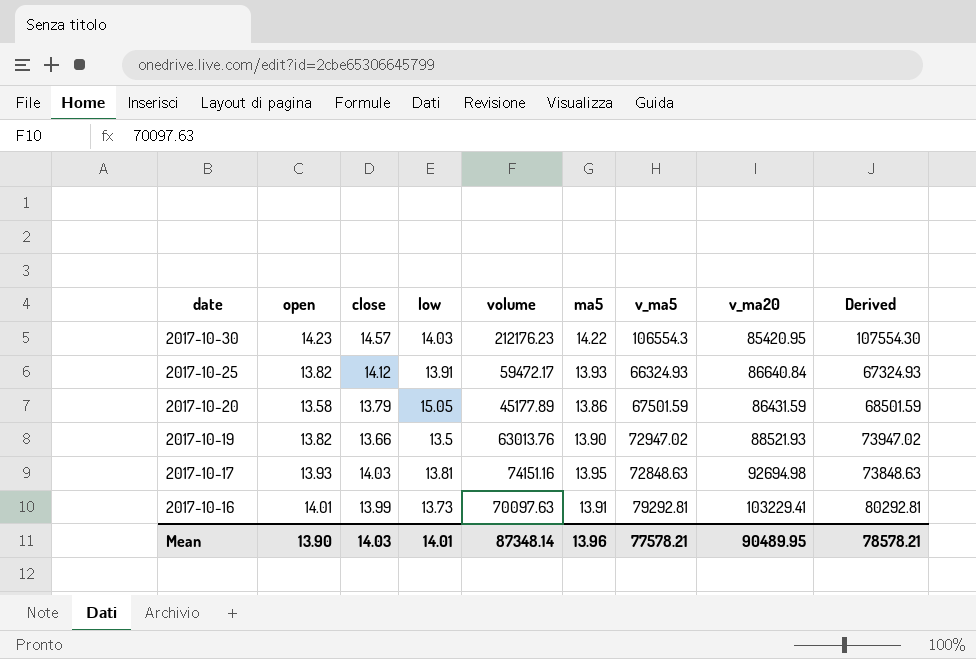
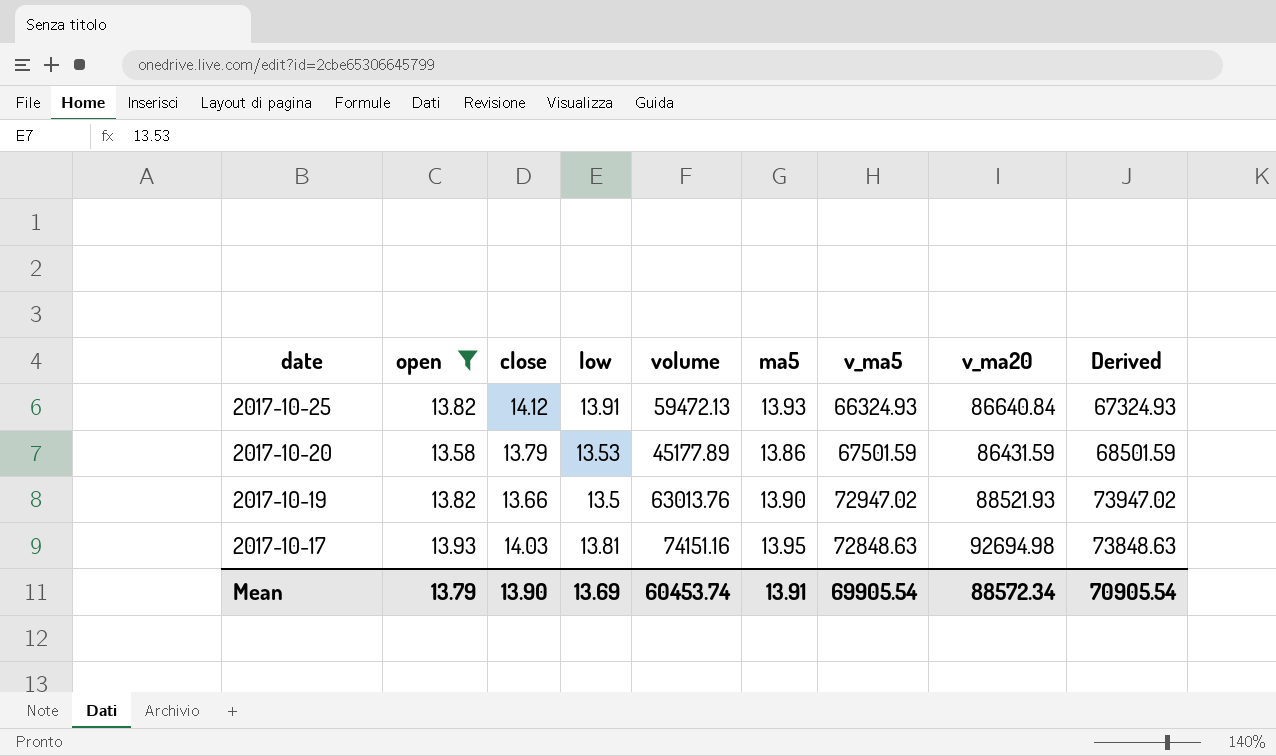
filter: none -> open <= 13.93
2017-10-25 | volume: 59472.17 -> 59472.13
2017-10-20 | low: 15.05 -> 13.53
Mean | open: 13.90 -> 13.79
Mean | close: 14.03 -> 13.90
Mean | low: 14.01 -> 13.69
Mean | volume: 87348.14 -> 60453.74
Mean | ma5: 13.96 -> 13.91
Mean | v_ma5: 77578.21 -> 69905.54
Mean | v_ma20: 90489.95 -> 88572.34
Mean | Derived: 78578.21 -> 70905.54

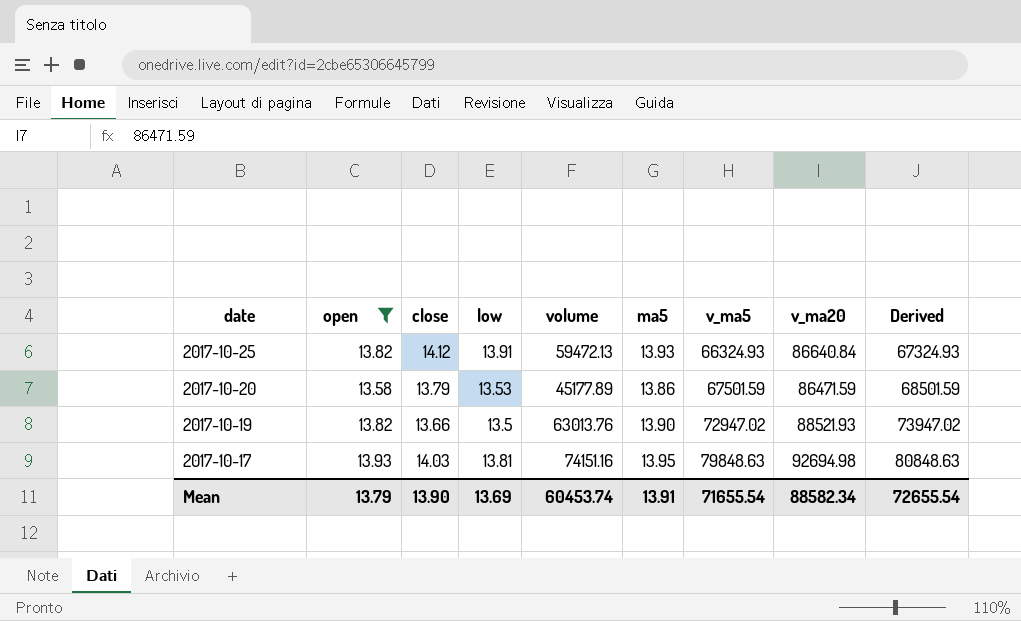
2017-10-20 | v_ma20: 86431.59 -> 86471.59
2017-10-17 | v_ma5: 72848.63 -> 79848.63
2017-10-17 | Derived: 73848.63 -> 80848.63
Mean | v_ma5: 69905.54 -> 71655.54
Mean | v_ma20: 88572.34 -> 88582.34
Mean | Derived: 70905.54 -> 72655.54

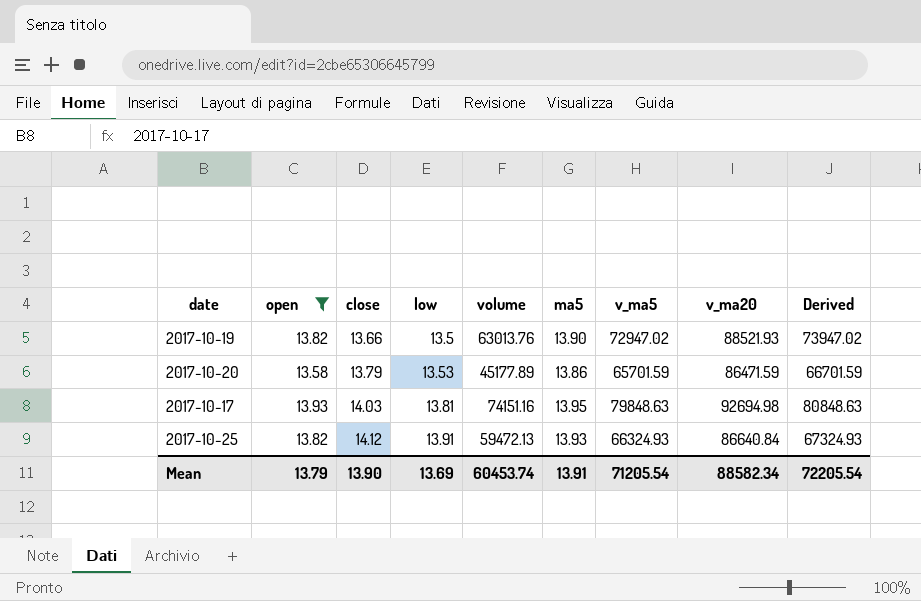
row order: date descending -> close ascending
2017-10-20 | v_ma5: 67501.59 -> 65701.59
2017-10-20 | Derived: 68501.59 -> 66701.59
Mean | v_ma5: 71655.54 -> 71205.54
Mean | Derived: 72655.54 -> 72205.54

